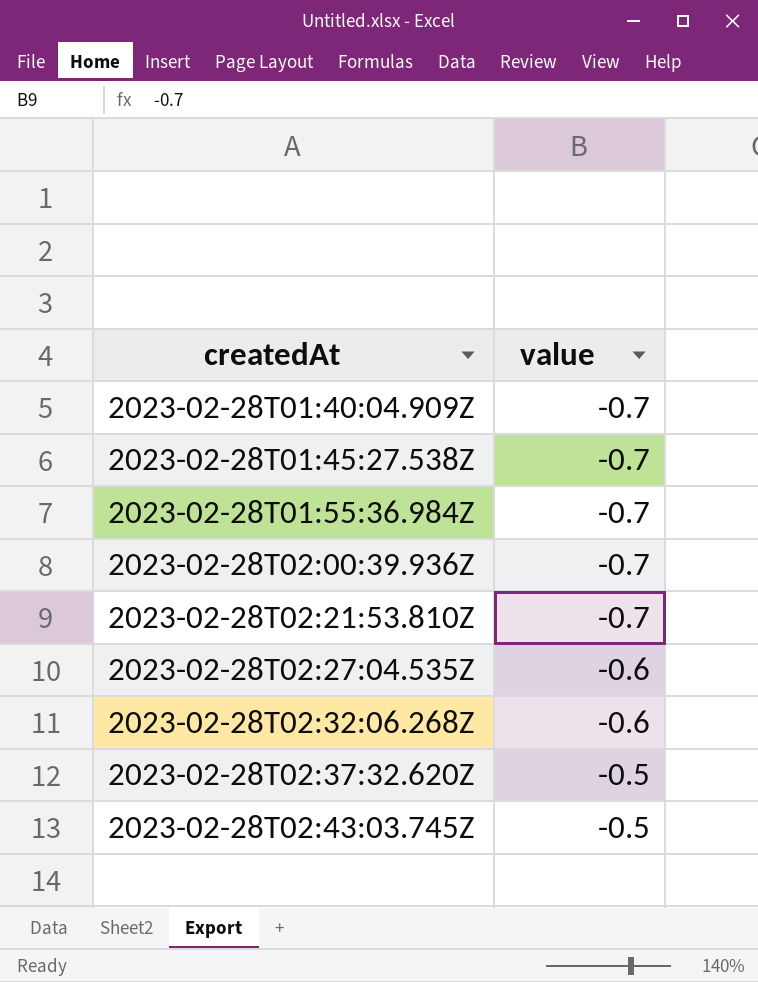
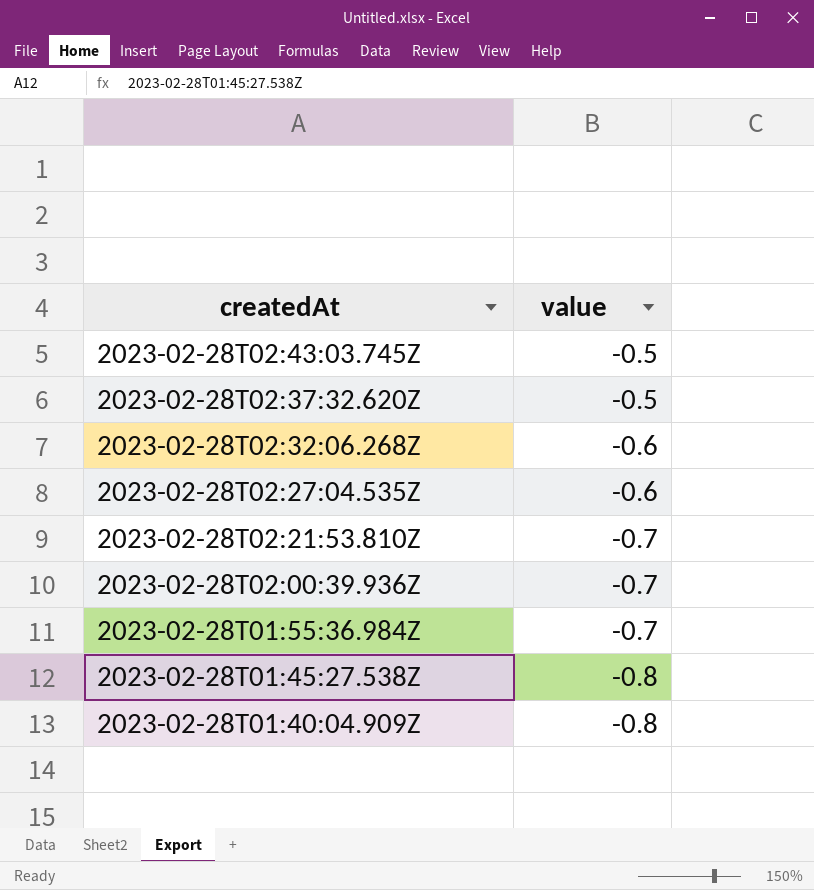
row order: createdAt ascending -> createdAt descending
2023-02-28T01:45:27.538Z | value: -0.7 -> -0.8
2023-02-28T01:40:04.909Z | value: -0.7 -> -0.8

